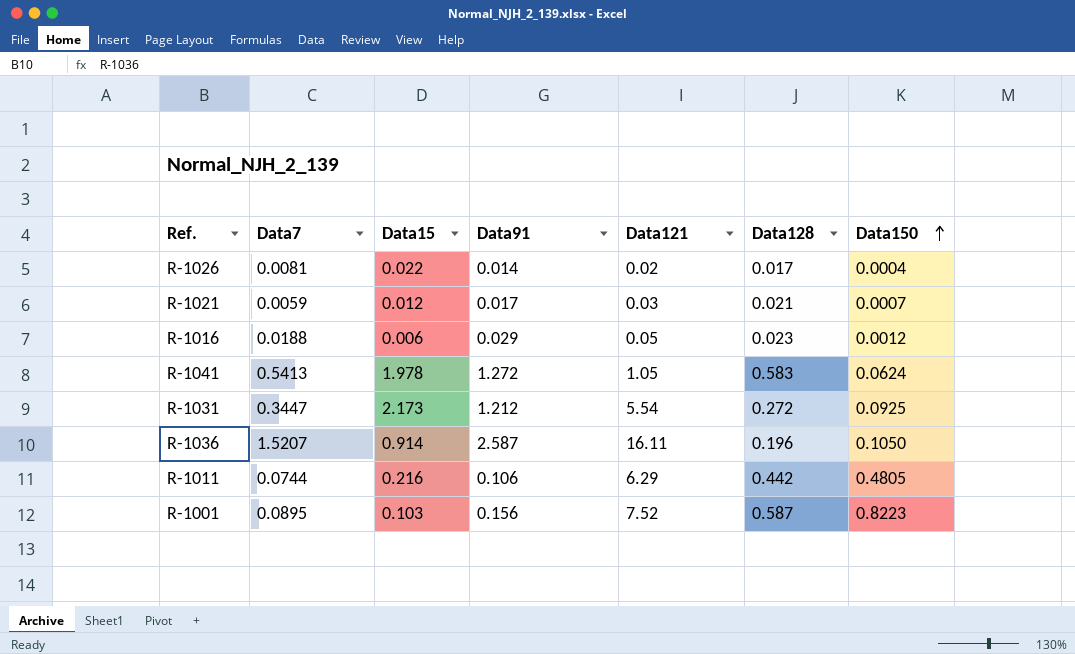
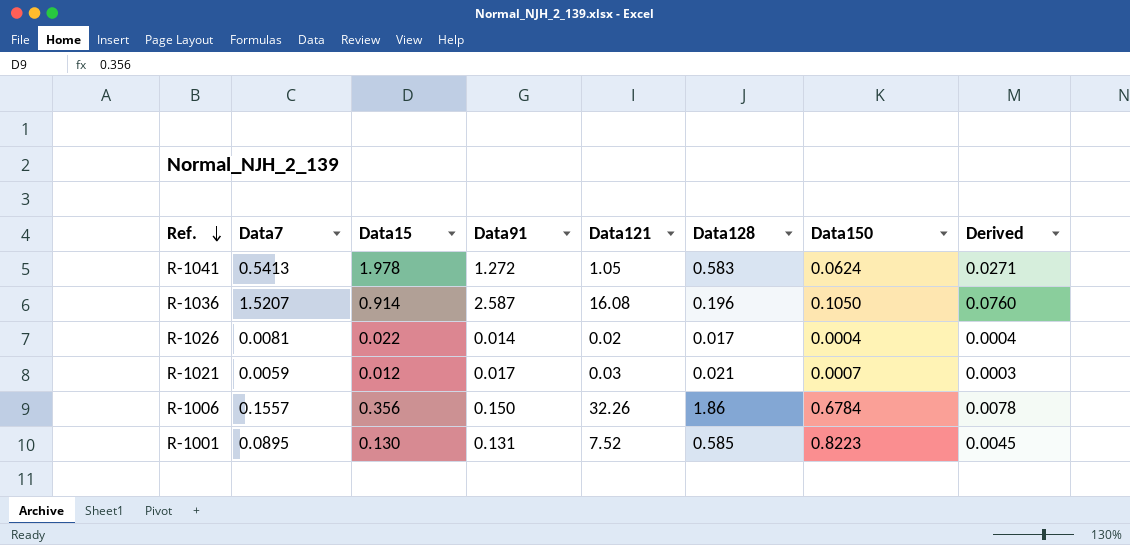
row order: Data150 ascending -> Ref. descending
column Derived | formula: none -> [Data7] * 0.05
row R-1016: 0.0188 | 0.006 | 0.029 | 0.05 | 0.023 | 0.0012 -> none
row R-1031: 0.3447 | 2.173 | 1.212 | 5.54 | 0.272 | 0.0925 -> none
row R-1011: 0.0744 | 0.216 | 0.106 | 6.29 | 0.442 | 0.4805 -> none
R-1036 | Data121: 16.11 -> 16.08
row R-1006: none -> 0.1557 | 0.356 | 0.150 | 32.26 | 1.86 | 0.6784 | 0.0078
R-1001 | Data15: 0.103 -> 0.130
R-1001 | Data91: 0.156 -> 0.131
R-1001 | Data128: 0.587 -> 0.585

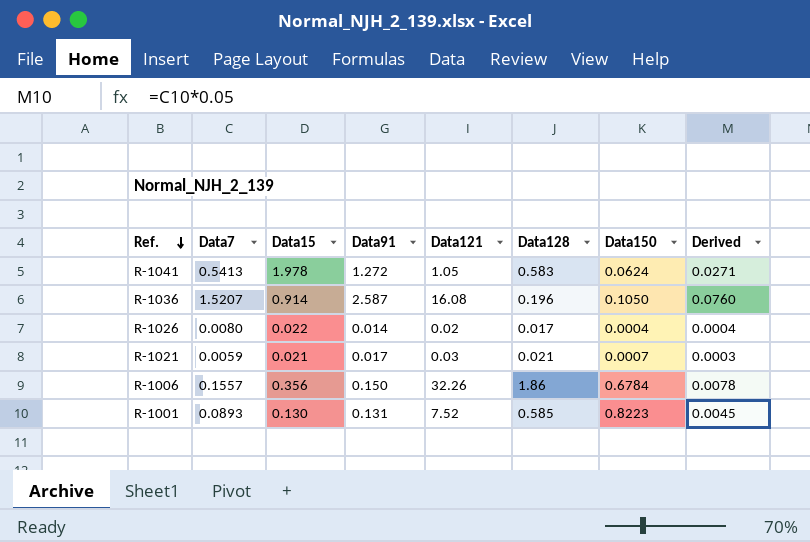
R-1026 | Data7: 0.0081 -> 0.0080
R-1021 | Data15: 0.012 -> 0.021
R-1001 | Data7: 0.0895 -> 0.0893

